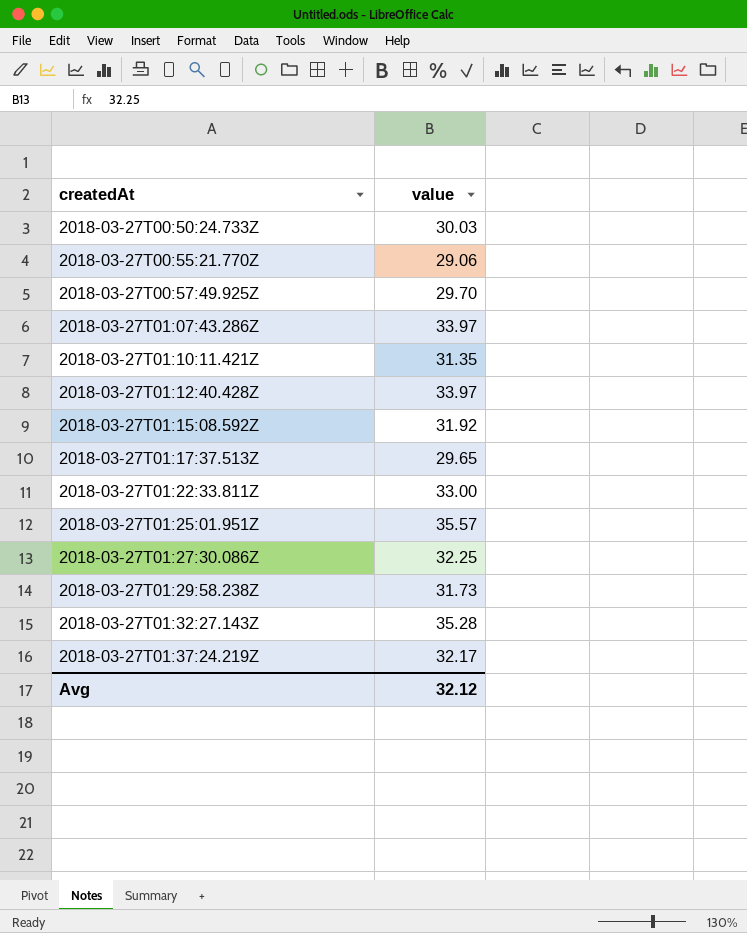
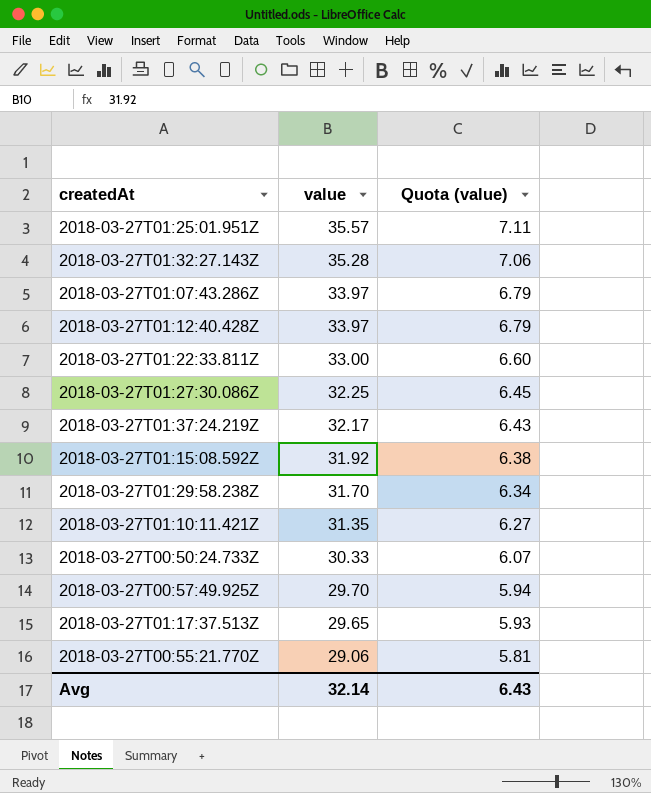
row order: createdAt ascending -> value descending
column Quota (value) | formula: none -> [value] * 0.2
2018-03-27T01:29:58.238Z | value: 31.73 -> 31.70
2018-03-27T00:50:24.733Z | value: 30.03 -> 30.33
Avg | value: 32.12 -> 32.14

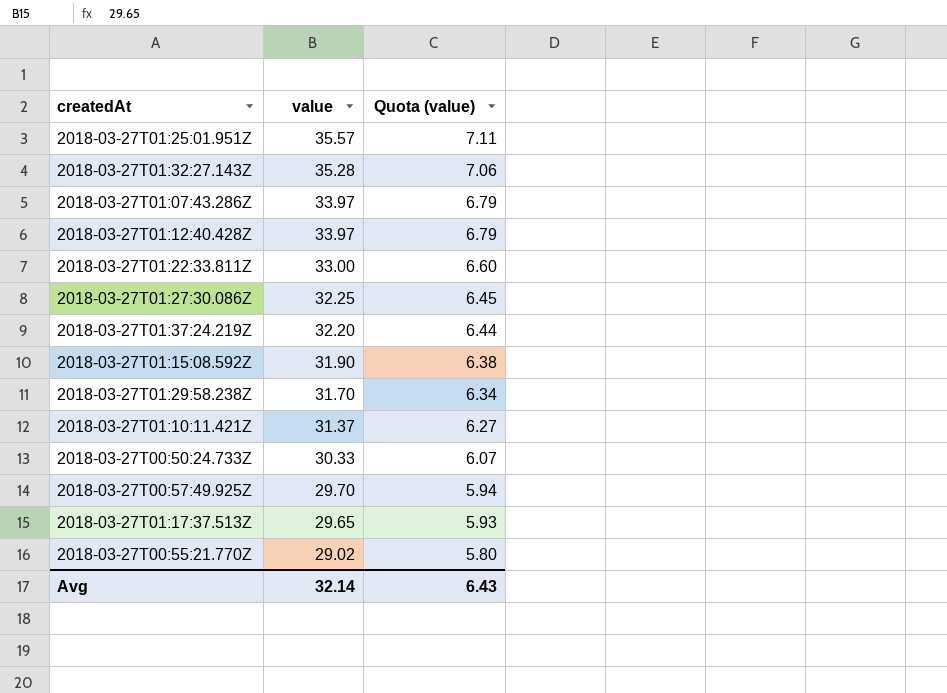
2018-03-27T01:37:24.219Z | value: 32.17 -> 32.20
2018-03-27T01:37:24.219Z | Quota (value): 6.43 -> 6.44
2018-03-27T01:15:08.592Z | value: 31.92 -> 31.90
2018-03-27T01:10:11.421Z | value: 31.35 -> 31.37
2018-03-27T00:55:21.770Z | value: 29.06 -> 29.02
2018-03-27T00:55:21.770Z | Quota (value): 5.81 -> 5.80

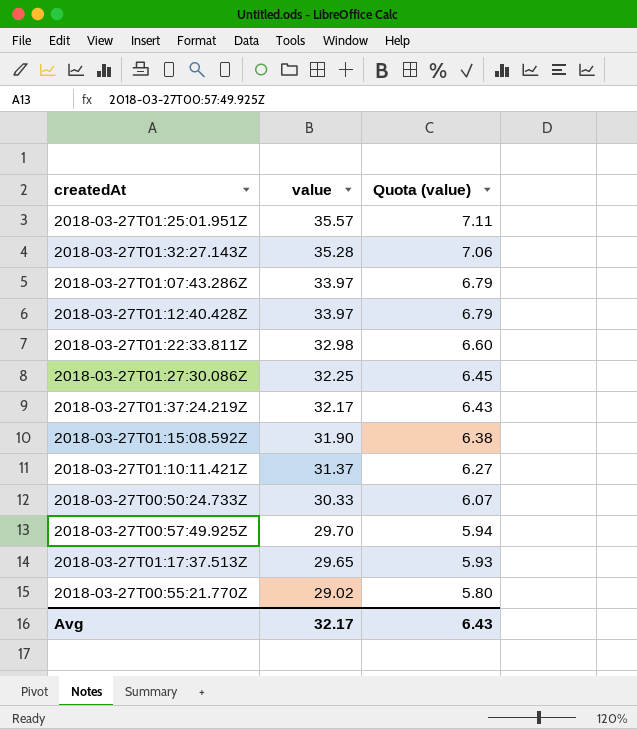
row 2018-03-27T01:29:58.238Z: 31.70 | 6.34 -> none
2018-03-27T01:22:33.811Z | value: 33.00 -> 32.98
2018-03-27T01:37:24.219Z | value: 32.20 -> 32.17
2018-03-27T01:37:24.219Z | Quota (value): 6.44 -> 6.43
Avg | value: 32.14 -> 32.17

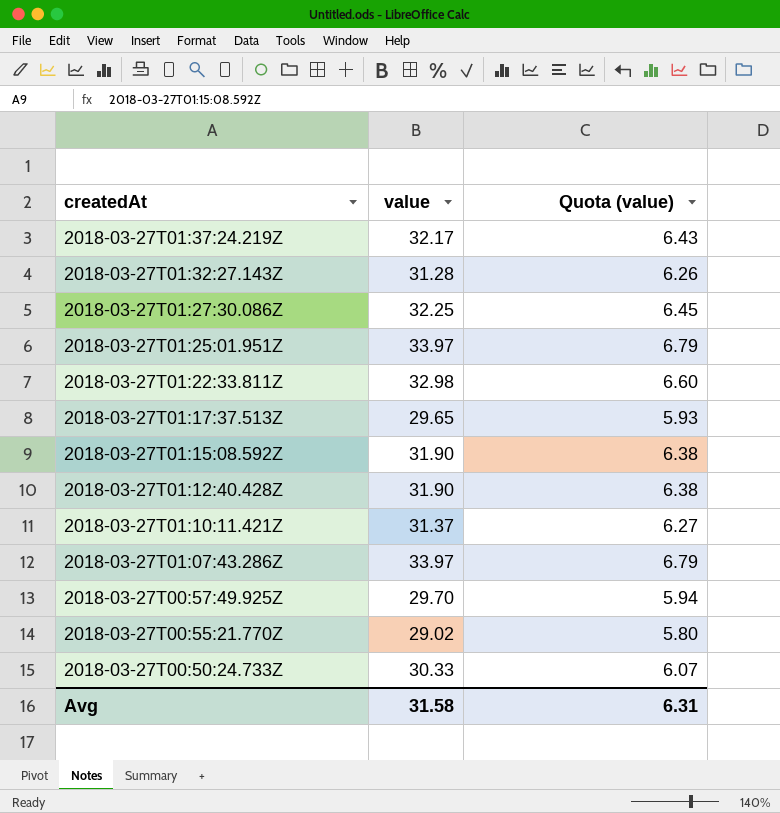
row order: value descending -> createdAt descending
2018-03-27T01:32:27.143Z | value: 35.28 -> 31.28
2018-03-27T01:32:27.143Z | Quota (value): 7.06 -> 6.26
2018-03-27T01:25:01.951Z | value: 35.57 -> 33.97
2018-03-27T01:25:01.951Z | Quota (value): 7.11 -> 6.79
2018-03-27T01:12:40.428Z | value: 33.97 -> 31.90
2018-03-27T01:12:40.428Z | Quota (value): 6.79 -> 6.38
Avg | value: 32.17 -> 31.58
Avg | Quota (value): 6.43 -> 6.31

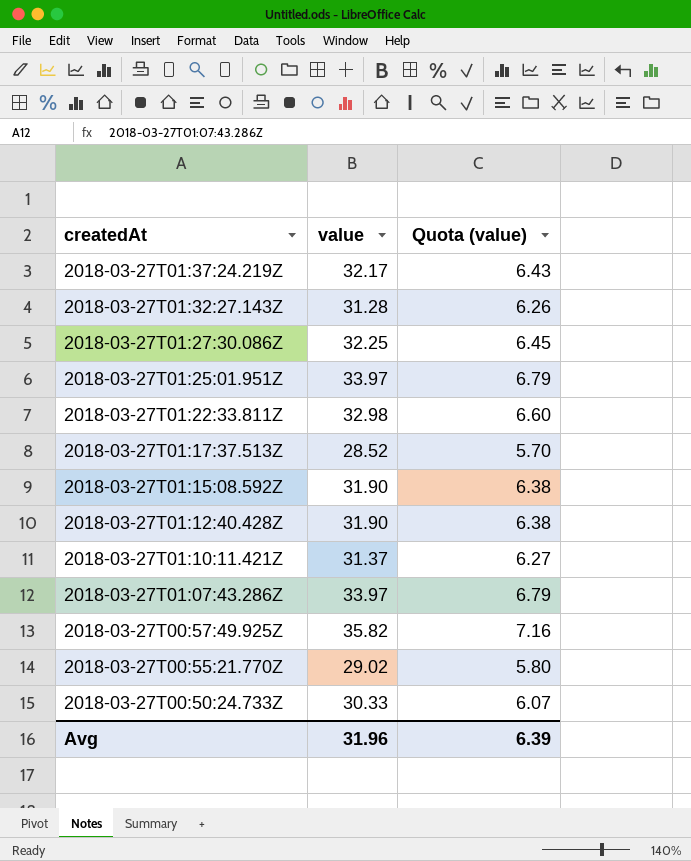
2018-03-27T01:17:37.513Z | value: 29.65 -> 28.52
2018-03-27T01:17:37.513Z | Quota (value): 5.93 -> 5.70
2018-03-27T00:57:49.925Z | value: 29.70 -> 35.82
2018-03-27T00:57:49.925Z | Quota (value): 5.94 -> 7.16
Avg | value: 31.58 -> 31.96
Avg | Quota (value): 6.31 -> 6.39

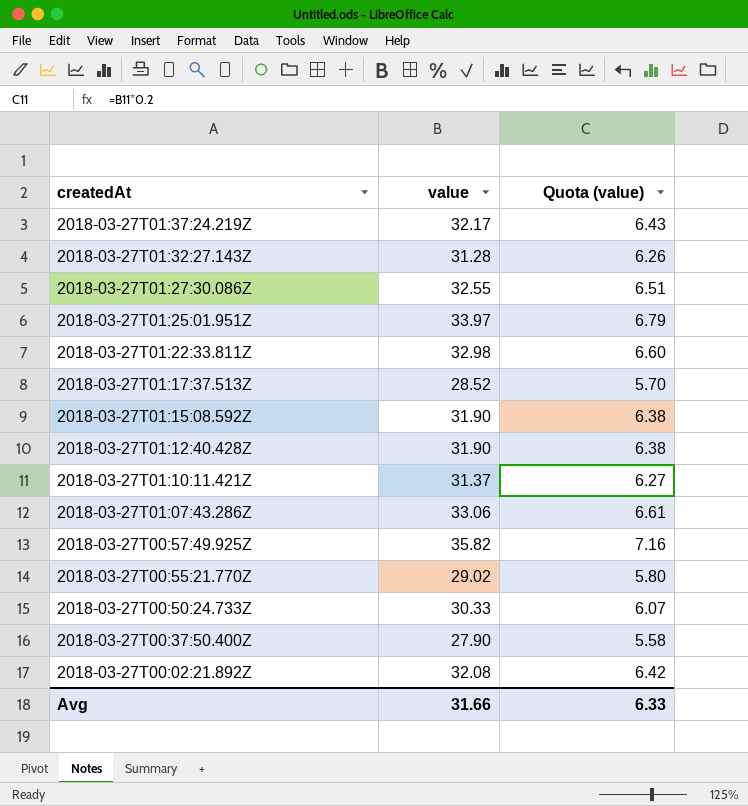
2018-03-27T01:27:30.086Z | value: 32.25 -> 32.55
2018-03-27T01:27:30.086Z | Quota (value): 6.45 -> 6.51
2018-03-27T01:07:43.286Z | value: 33.97 -> 33.06
2018-03-27T01:07:43.286Z | Quota (value): 6.79 -> 6.61
row 2018-03-27T00:37:50.400Z: none -> 27.90 | 5.58
row 2018-03-27T00:02:21.892Z: none -> 32.08 | 6.42
Avg | value: 31.96 -> 31.66
Avg | Quota (value): 6.39 -> 6.33

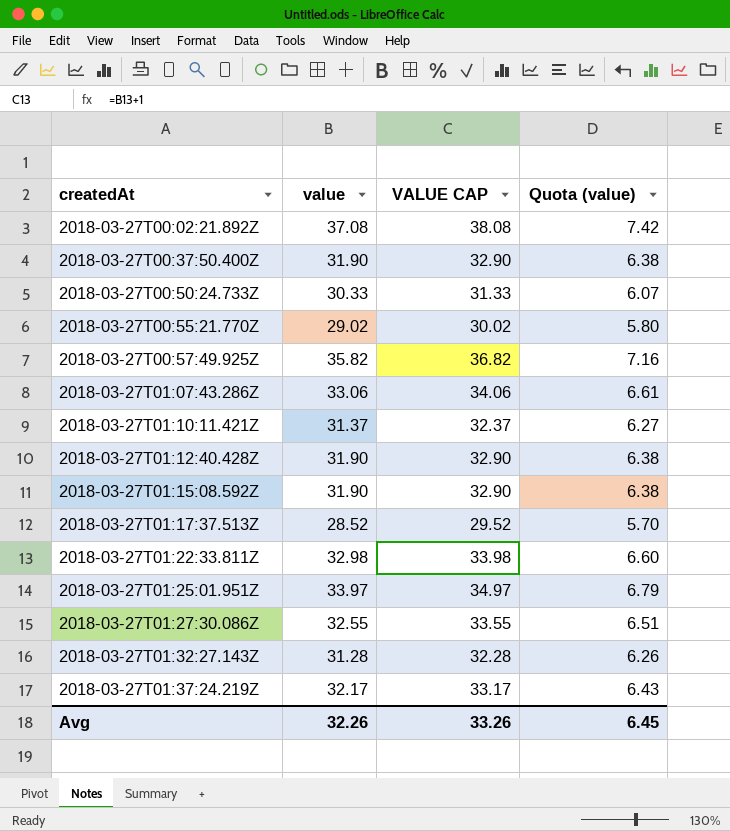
row order: createdAt descending -> createdAt ascending
column VALUE CAP | formula: none -> [value] + 1
2018-03-27T00:02:21.892Z | value: 32.08 -> 37.08
2018-03-27T00:02:21.892Z | Quota (value): 6.42 -> 7.42
2018-03-27T00:37:50.400Z | value: 27.90 -> 31.90
2018-03-27T00:37:50.400Z | Quota (value): 5.58 -> 6.38
Avg | value: 31.66 -> 32.26
Avg | Quota (value): 6.33 -> 6.45

